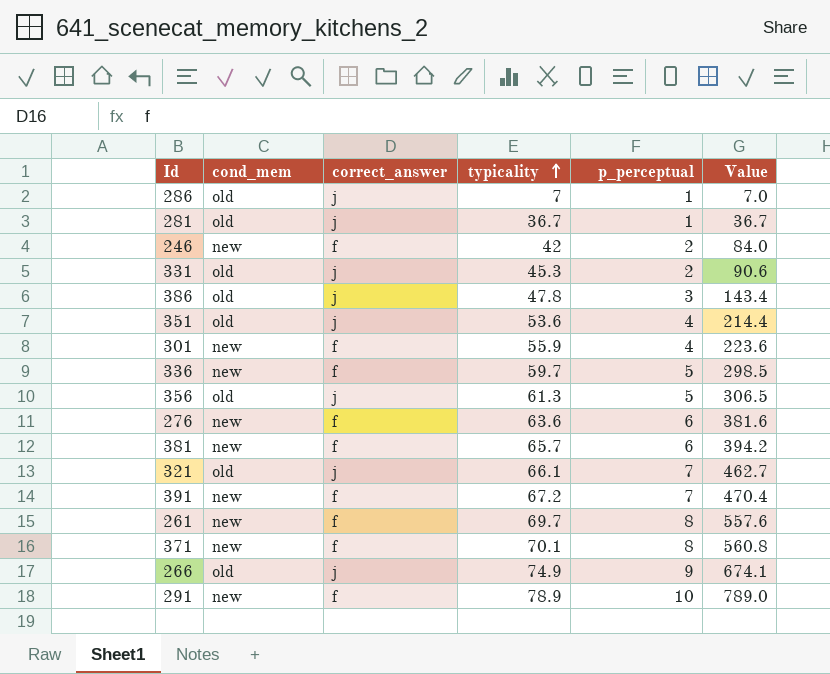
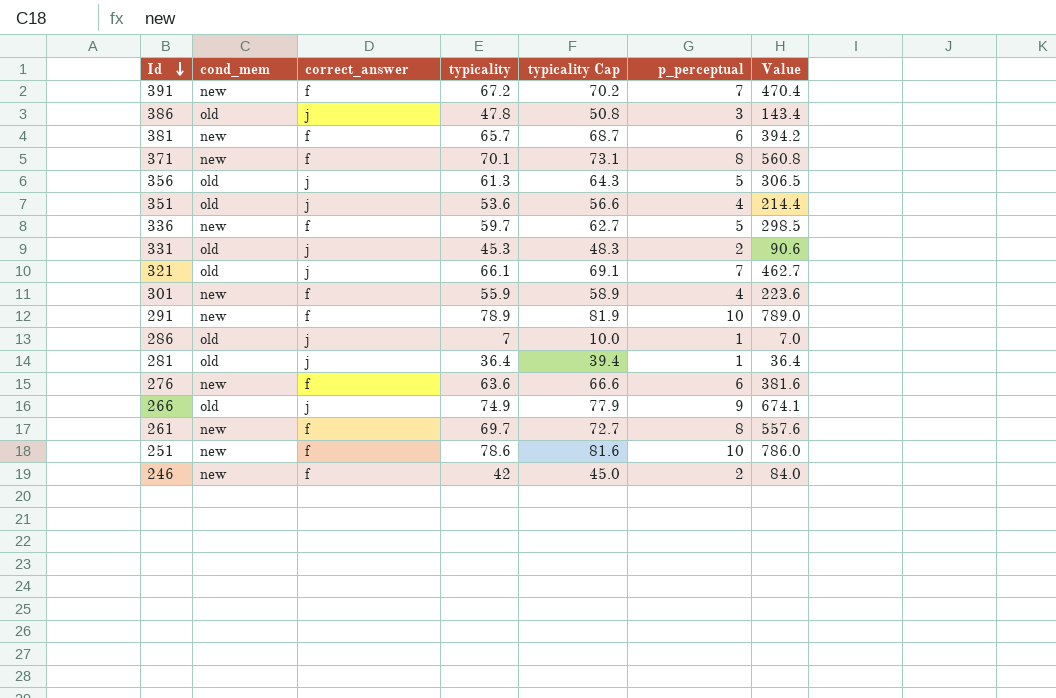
row order: typicality ascending -> Id descending
column typicality Cap | formula: none -> [typicality] + 3
281 | typicality: 36.7 -> 36.4
281 | Value: 36.7 -> 36.4
row 251: none -> new | f | 78.6 | 81.6 | 10 | 786.0

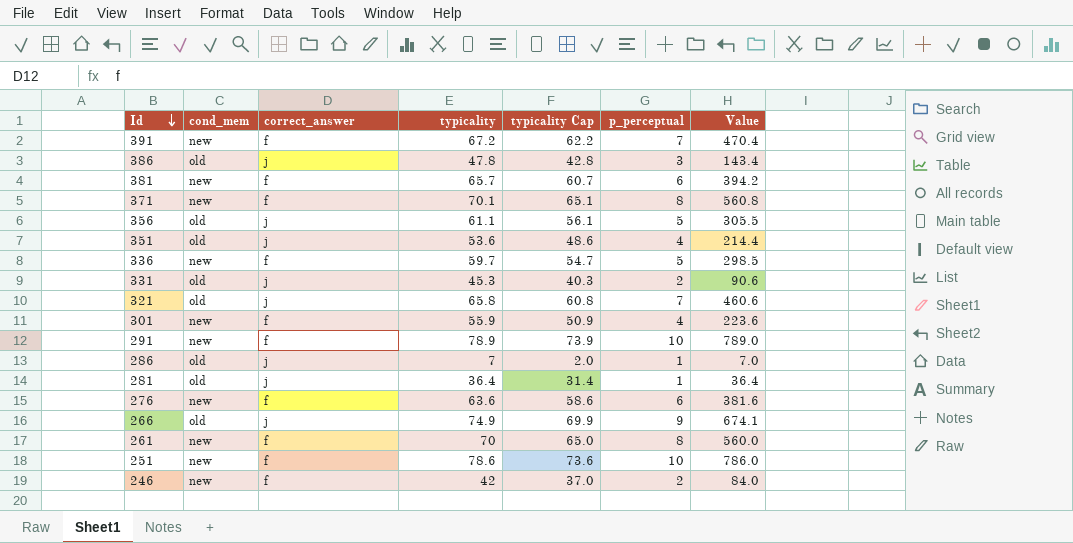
column typicality Cap | formula: [typicality] + 3 -> [typicality] - 5
356 | typicality: 61.3 -> 61.1
356 | Value: 306.5 -> 305.5
321 | typicality: 66.1 -> 65.8
321 | Value: 462.7 -> 460.6
261 | typicality: 69.7 -> 70
261 | Value: 557.6 -> 560.0

